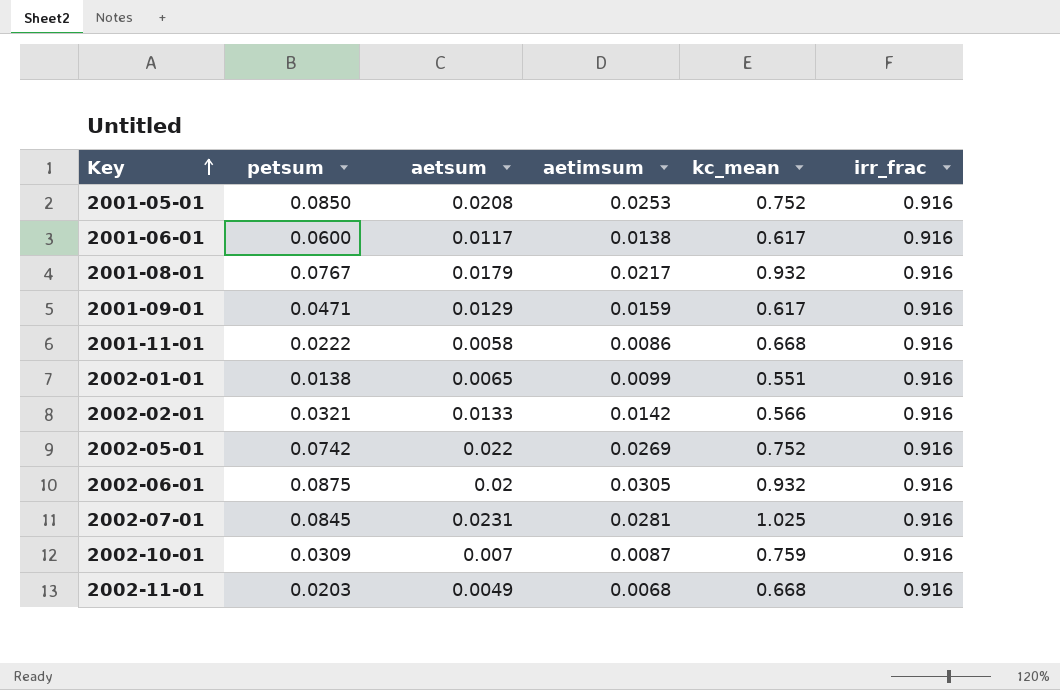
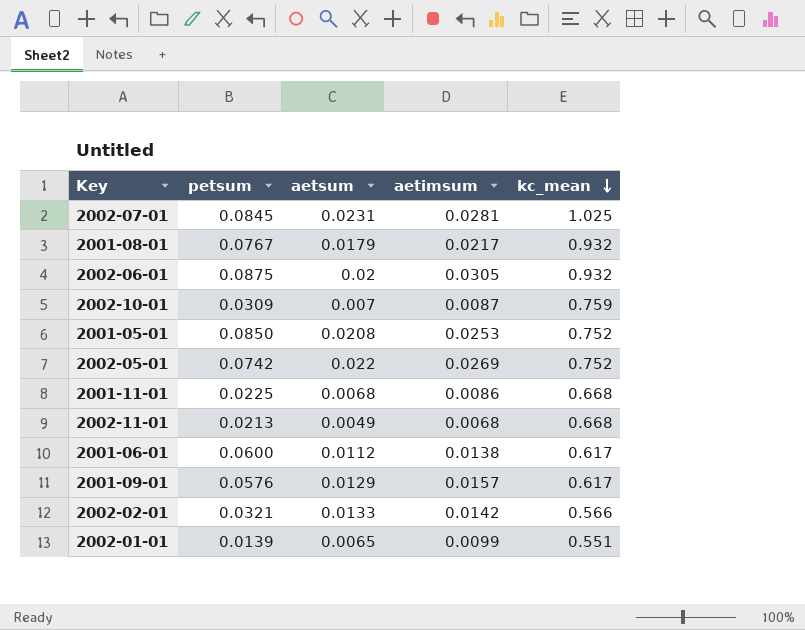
row order: Key ascending -> kc_mean descending
column irr_frac | position: 6 -> none
2001-11-01 | petsum: 0.0222 -> 0.0225
2001-11-01 | aetsum: 0.0058 -> 0.0068
2002-11-01 | petsum: 0.0203 -> 0.0213
2001-06-01 | aetsum: 0.0117 -> 0.0112
2001-09-01 | petsum: 0.0471 -> 0.0576
2001-09-01 | aetimsum: 0.0159 -> 0.0157
2002-01-01 | petsum: 0.0138 -> 0.0139

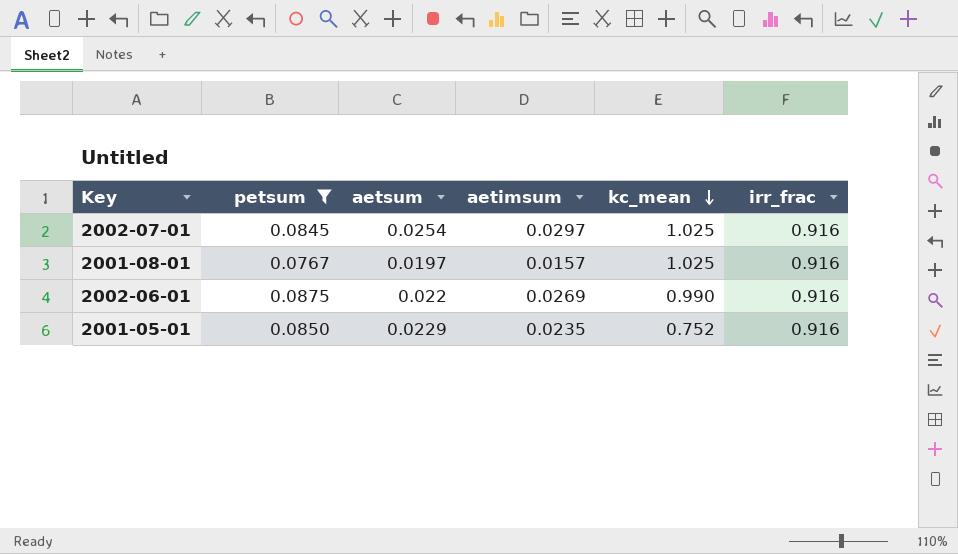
filter: none -> petsum >= 0.0767
column irr_frac | position: none -> 6
2002-07-01 | aetsum: 0.0231 -> 0.0254
2002-07-01 | aetimsum: 0.0281 -> 0.0297
2001-08-01 | aetsum: 0.0179 -> 0.0197
2001-08-01 | aetimsum: 0.0217 -> 0.0157
2001-08-01 | kc_mean: 0.932 -> 1.025
2002-06-01 | aetsum: 0.02 -> 0.022
2002-06-01 | aetimsum: 0.0305 -> 0.0269
2002-06-01 | kc_mean: 0.932 -> 0.990
2001-05-01 | aetsum: 0.0208 -> 0.0229
2001-05-01 | aetimsum: 0.0253 -> 0.0235

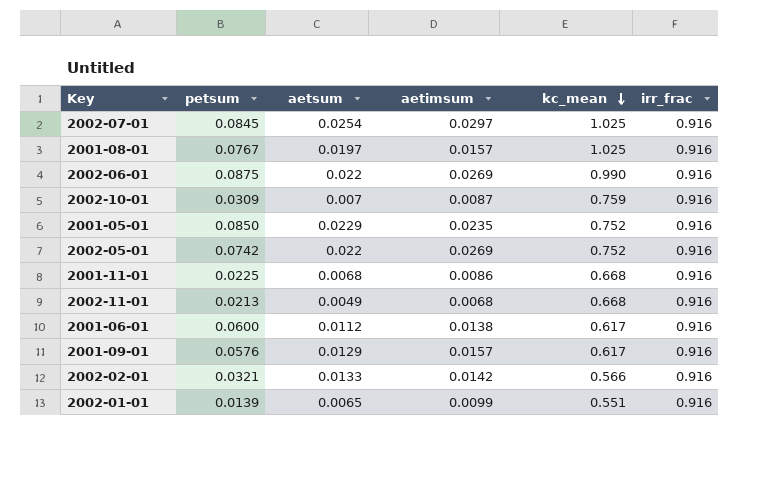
filter: petsum >= 0.0767 -> none

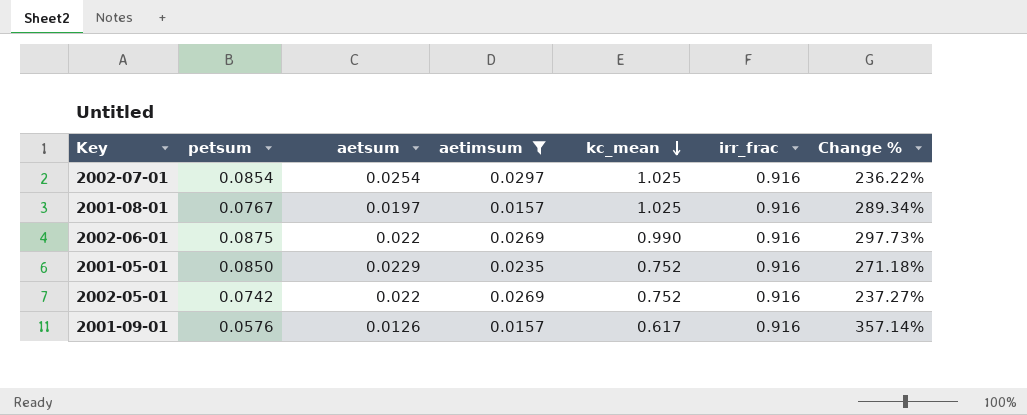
filter: none -> aetimsum >= 0.0157
column Change % | formula: none -> ([petsum] - [aetsum]) / [aetsum]
2002-07-01 | petsum: 0.0845 -> 0.0854
2001-09-01 | aetsum: 0.0129 -> 0.0126

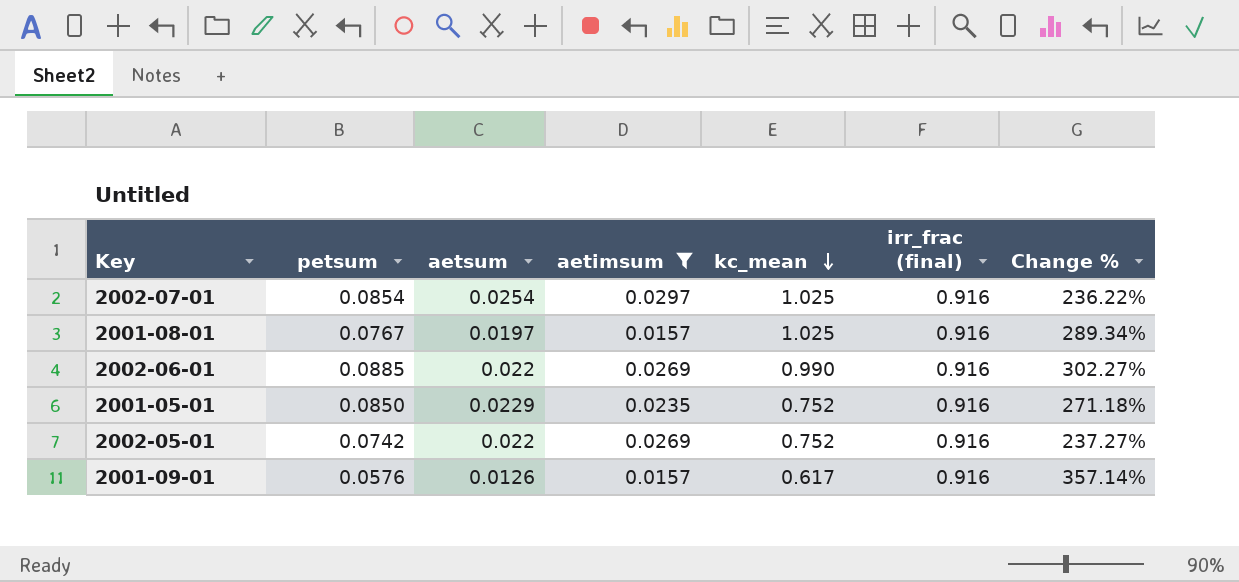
column name: irr_frac -> irr_frac (final)
2002-06-01 | petsum: 0.0875 -> 0.0885
2002-06-01 | Change %: 297.73% -> 302.27%

